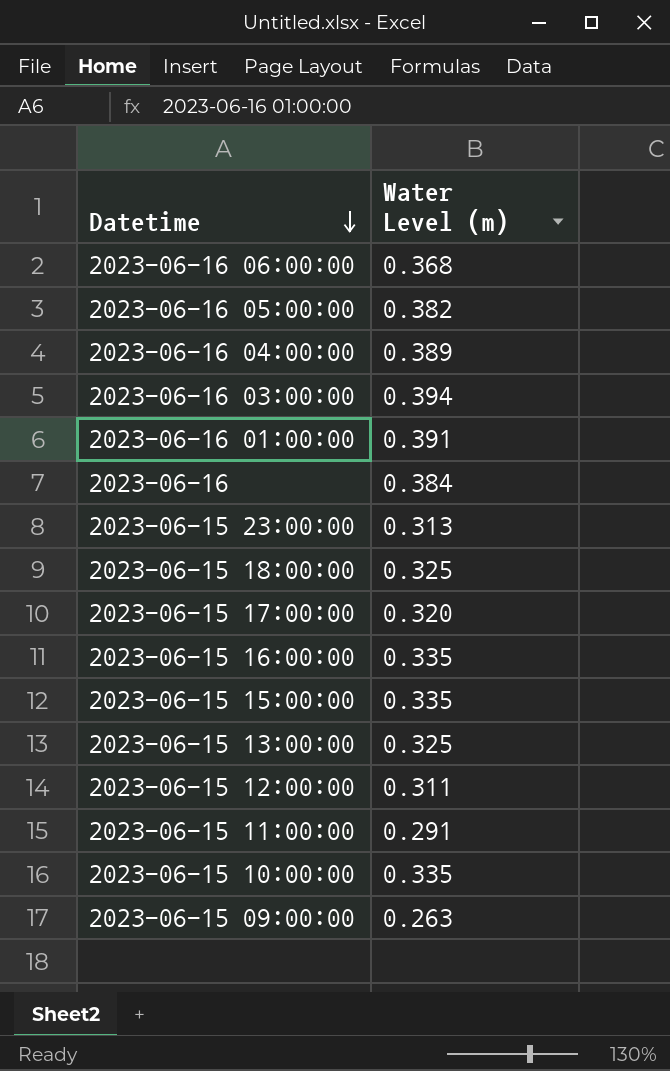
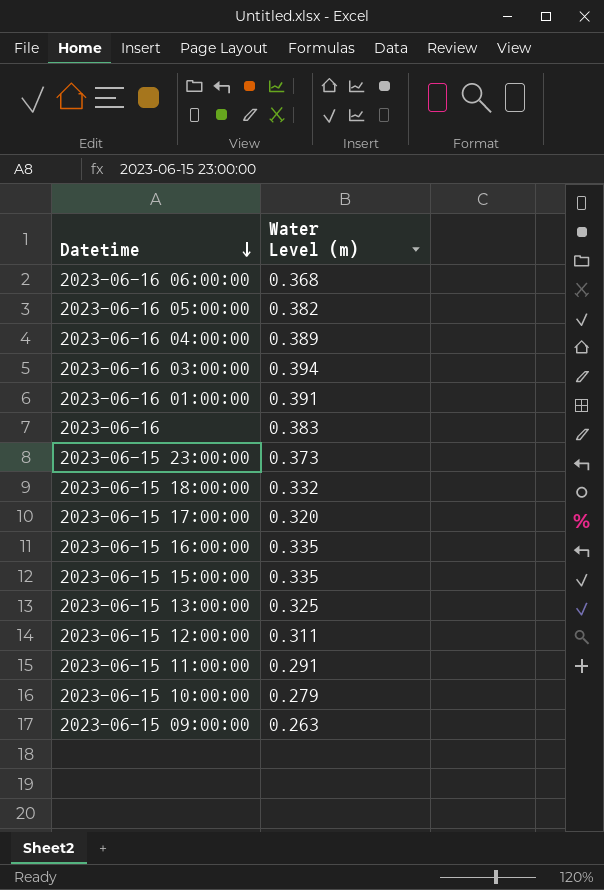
2023-06-16 | Water Level (m): 0.384 -> 0.383
2023-06-15 23:00:00 | Water Level (m): 0.313 -> 0.373
2023-06-15 18:00:00 | Water Level (m): 0.325 -> 0.332
2023-06-15 10:00:00 | Water Level (m): 0.335 -> 0.279

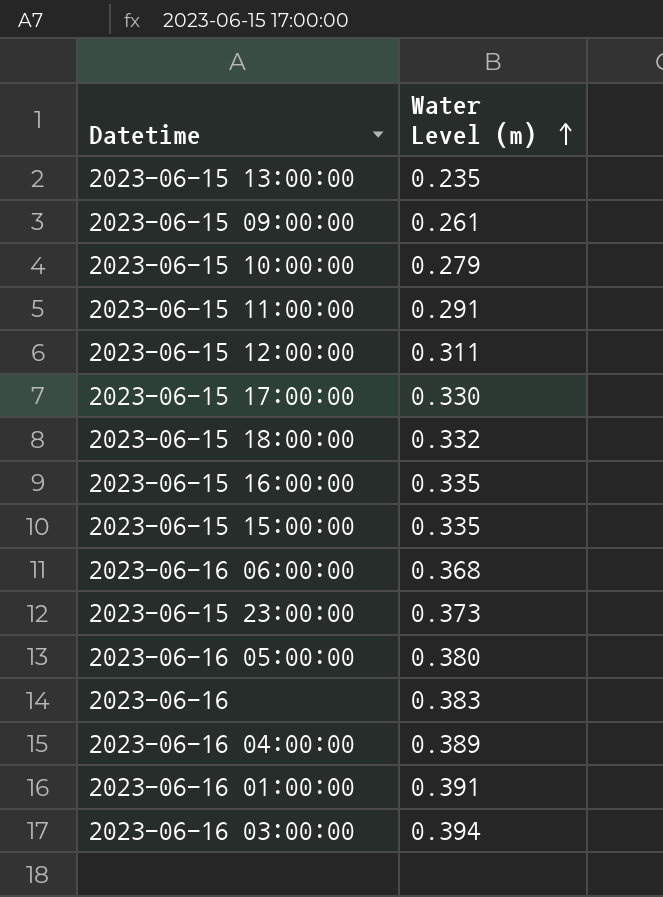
row order: Datetime descending -> Water Level (m) ascending
2023-06-15 13:00:00 | Water Level (m): 0.325 -> 0.235
2023-06-15 09:00:00 | Water Level (m): 0.263 -> 0.261
2023-06-15 17:00:00 | Water Level (m): 0.320 -> 0.330
2023-06-16 05:00:00 | Water Level (m): 0.382 -> 0.380

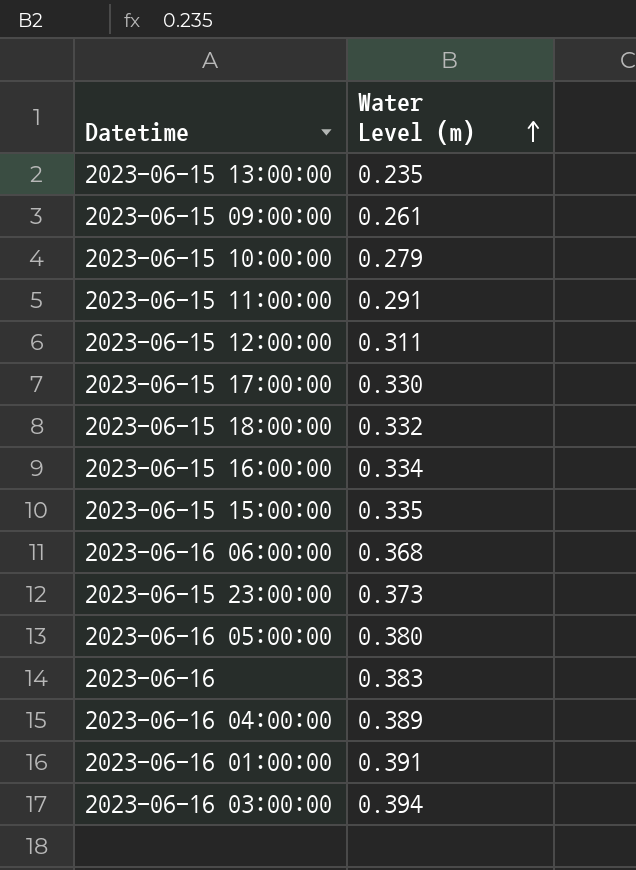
2023-06-15 16:00:00 | Water Level (m): 0.335 -> 0.334

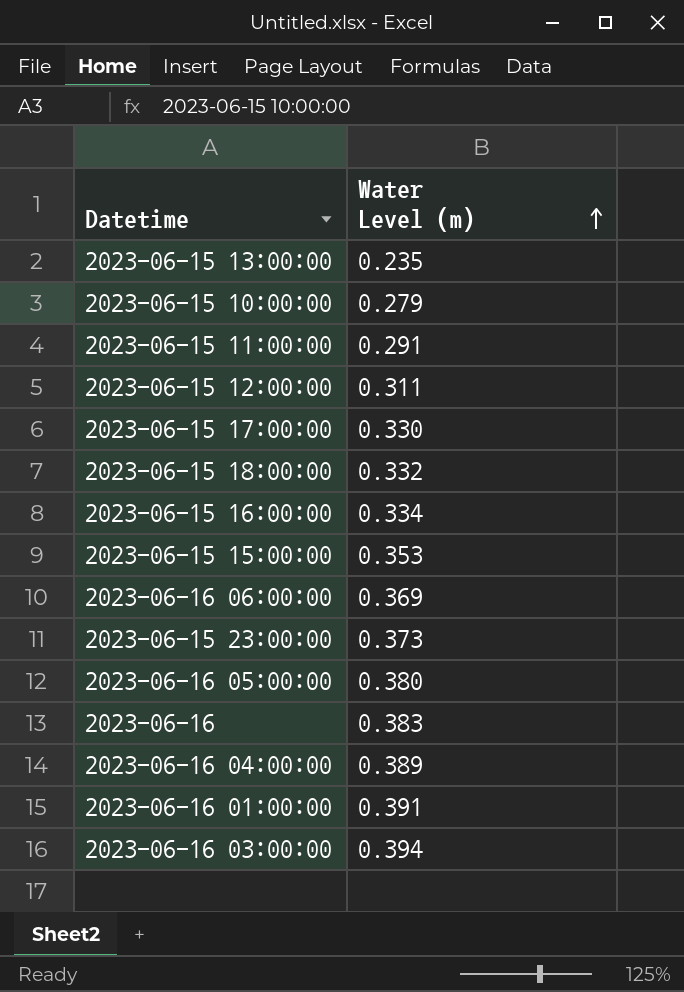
row 2023-06-15 09:00:00: 0.261 -> none
2023-06-15 15:00:00 | Water Level (m): 0.335 -> 0.353
2023-06-16 06:00:00 | Water Level (m): 0.368 -> 0.369

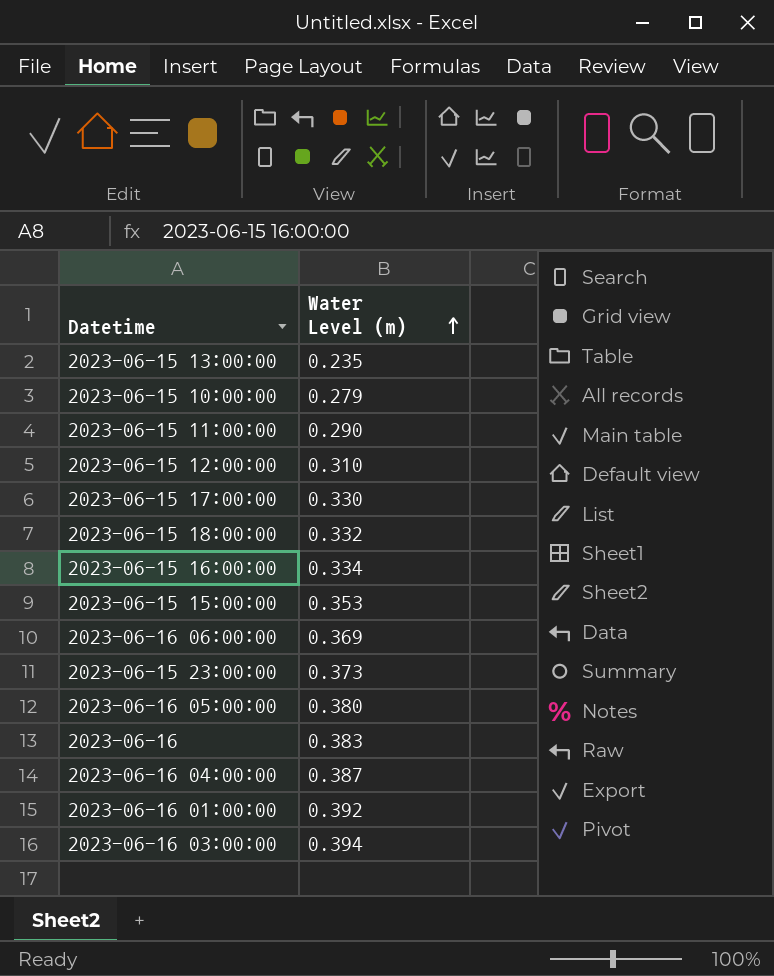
2023-06-15 11:00:00 | Water Level (m): 0.291 -> 0.290
2023-06-15 12:00:00 | Water Level (m): 0.311 -> 0.310
2023-06-16 04:00:00 | Water Level (m): 0.389 -> 0.387
2023-06-16 01:00:00 | Water Level (m): 0.391 -> 0.392

